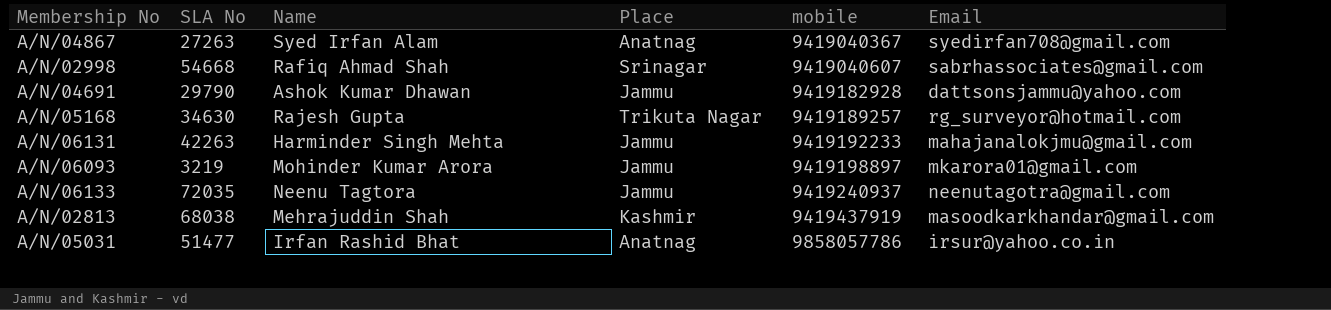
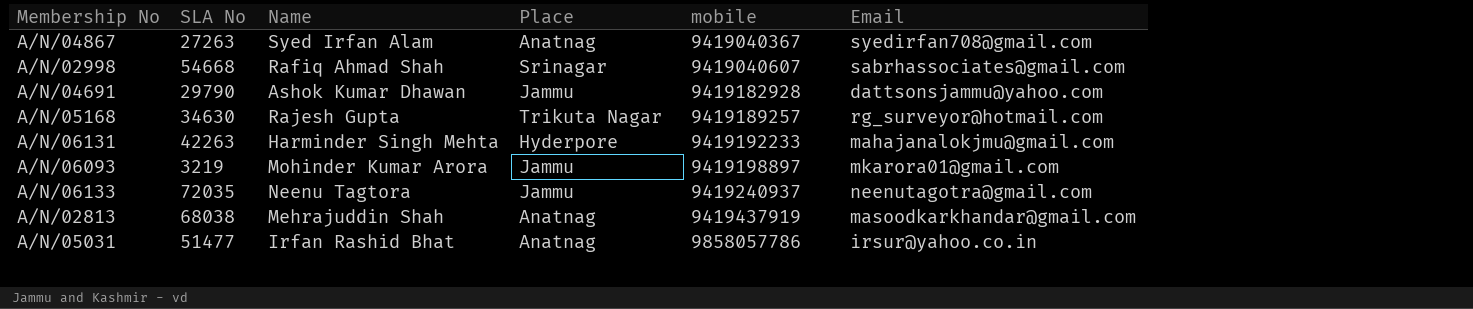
A/N/06131 | Place: Jammu -> Hyderpore
A/N/02813 | Place: Kashmir -> Anatnag

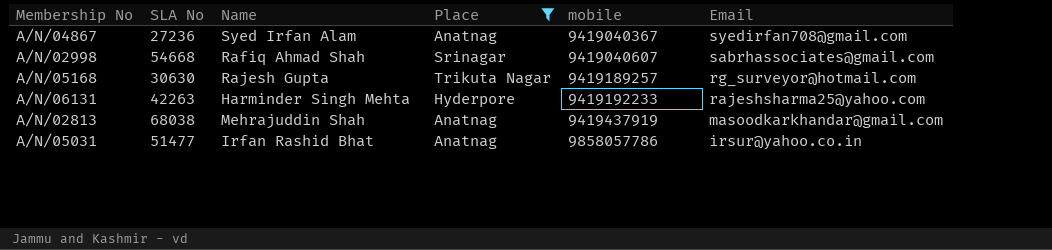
filter: none -> Place != Jammu
A/N/04867 | SLA No: 27263 -> 27236
A/N/05168 | SLA No: 34630 -> 30630
A/N/06131 | Email: mahajanalokjmu@gmail.com -> rajeshsharma25@yahoo.com

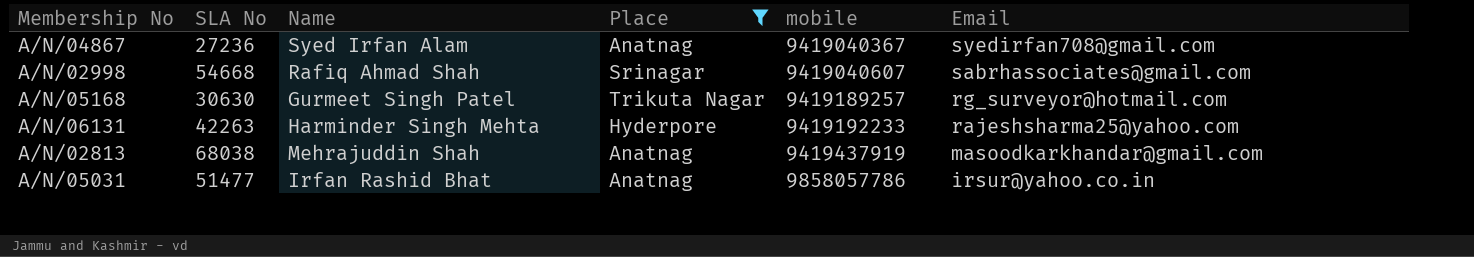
A/N/05168 | Name: Rajesh Gupta -> Gurmeet Singh Patel

